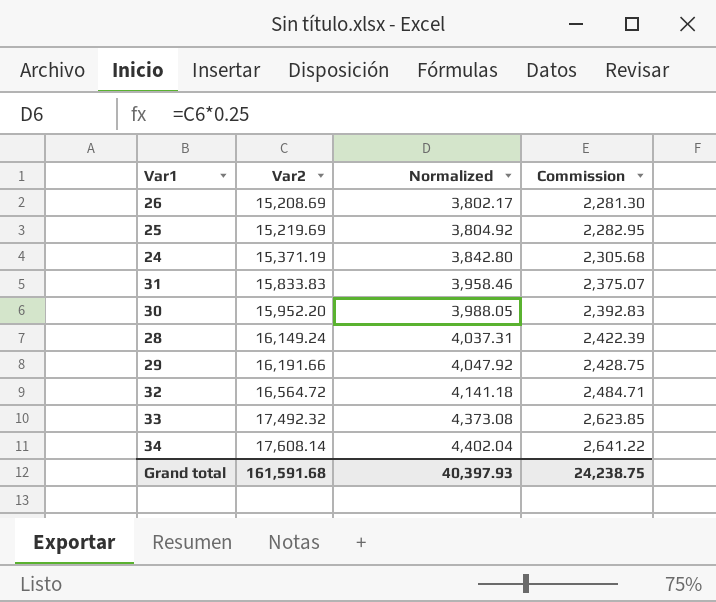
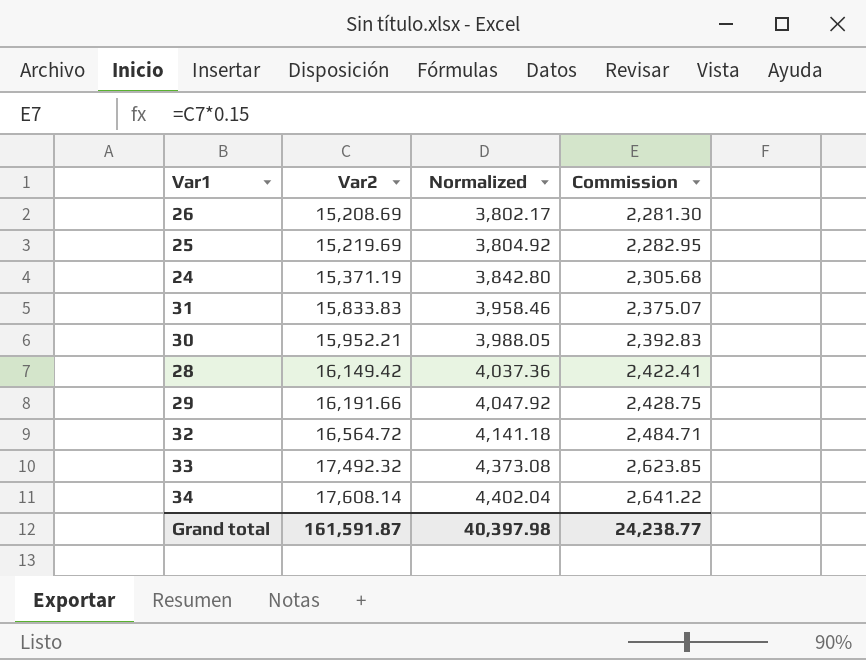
30 | Var2: 15,952.20 -> 15,952.21
28 | Var2: 16,149.24 -> 16,149.42
28 | Normalized: 4,037.31 -> 4,037.36
28 | Commission: 2,422.39 -> 2,422.41
Grand total | Var2: 161,591.68 -> 161,591.87
Grand total | Normalized: 40,397.93 -> 40,397.98
Grand total | Commission: 24,238.75 -> 24,238.77

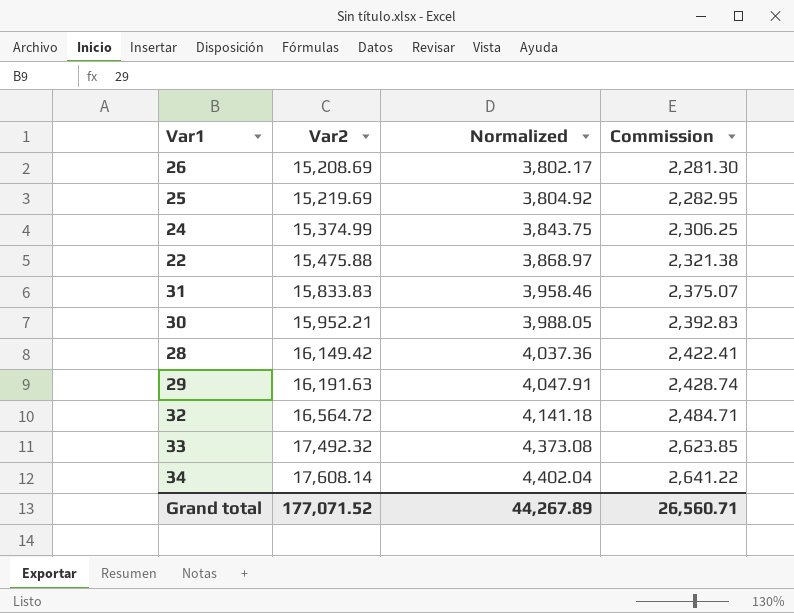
24 | Var2: 15,371.19 -> 15,374.99
24 | Normalized: 3,842.80 -> 3,843.75
24 | Commission: 2,305.68 -> 2,306.25
row 22: none -> 15,475.88 | 3,868.97 | 2,321.38
29 | Var2: 16,191.66 -> 16,191.63
29 | Normalized: 4,047.92 -> 4,047.91
29 | Commission: 2,428.75 -> 2,428.74
Grand total | Var2: 161,591.87 -> 177,071.52
Grand total | Normalized: 40,397.98 -> 44,267.89
Grand total | Commission: 24,238.77 -> 26,560.71

